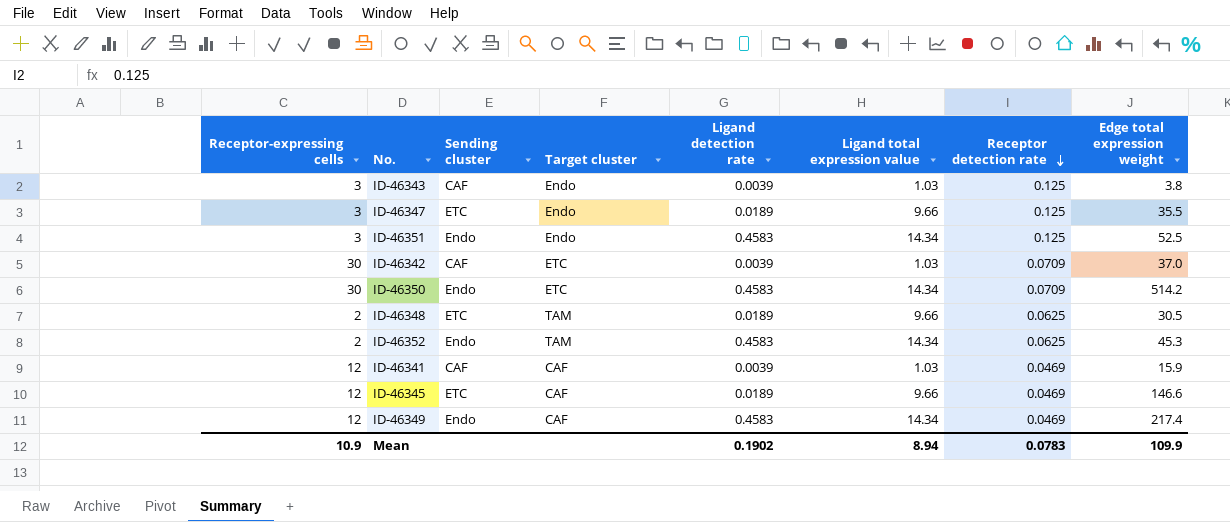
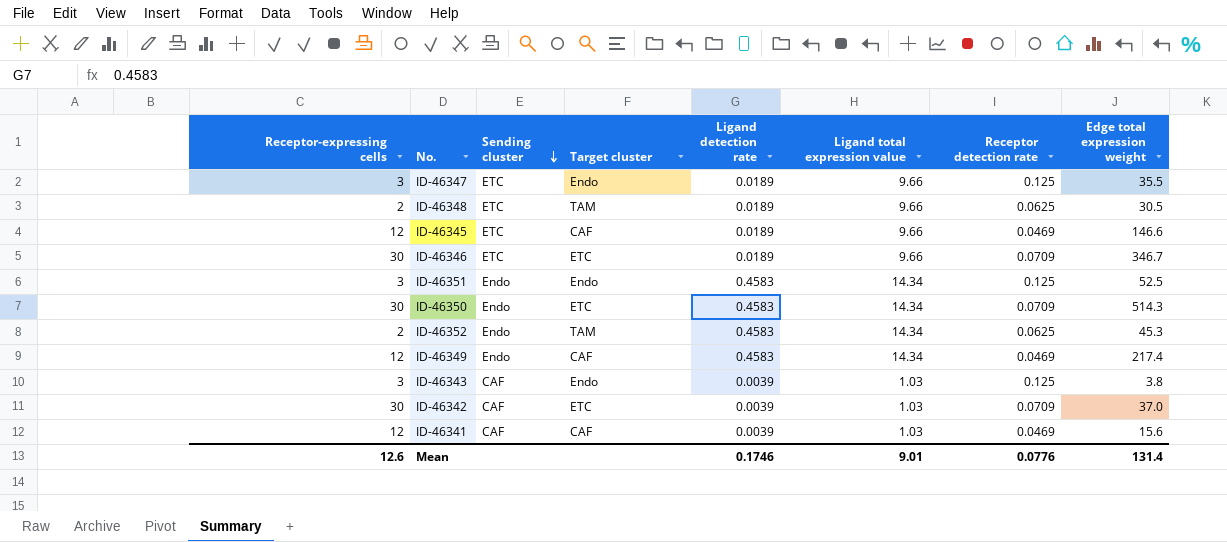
row order: Receptor detection rate descending -> Sending cluster descending
row ID-46346: none -> 30 | ETC | ETC | 0.0189 | 9.66 | 0.0709 | 346.7
ID-46350 | Edge total expression weight: 514.2 -> 514.3
ID-46341 | Edge total expression weight: 15.9 -> 15.6
Mean | Receptor-expressing cells: 10.9 -> 12.6
Mean | Ligand detection rate: 0.1902 -> 0.1746
Mean | Ligand total expression value: 8.94 -> 9.01
Mean | Receptor detection rate: 0.0783 -> 0.0776
Mean | Edge total expression weight: 109.9 -> 131.4

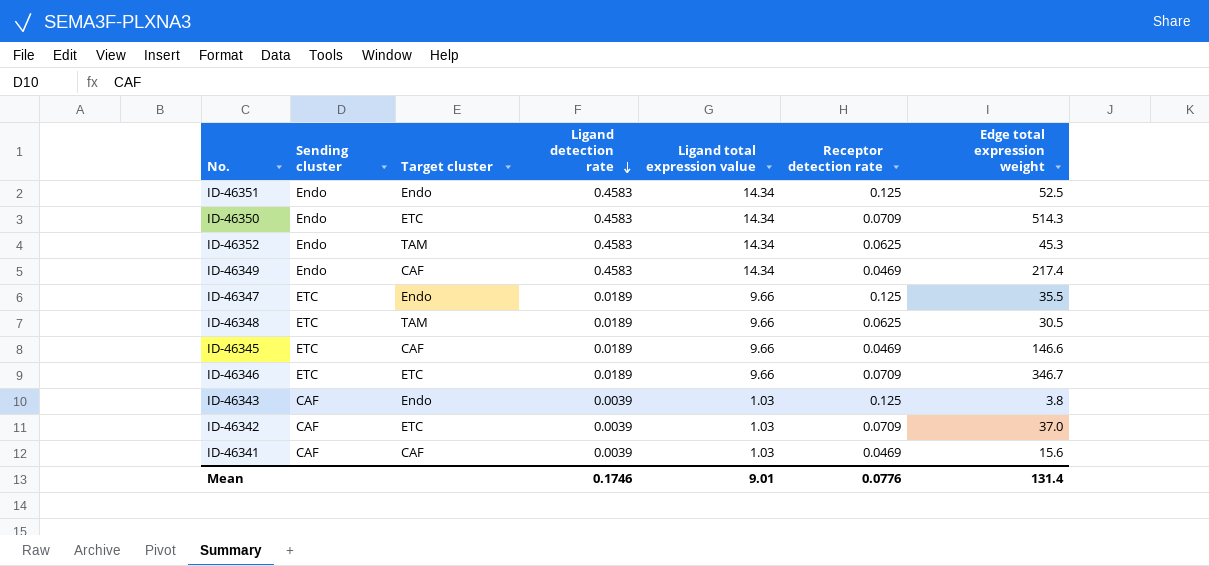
row order: Sending cluster descending -> Ligand detection rate descending
column Receptor-expressing cells | position: 1 -> none

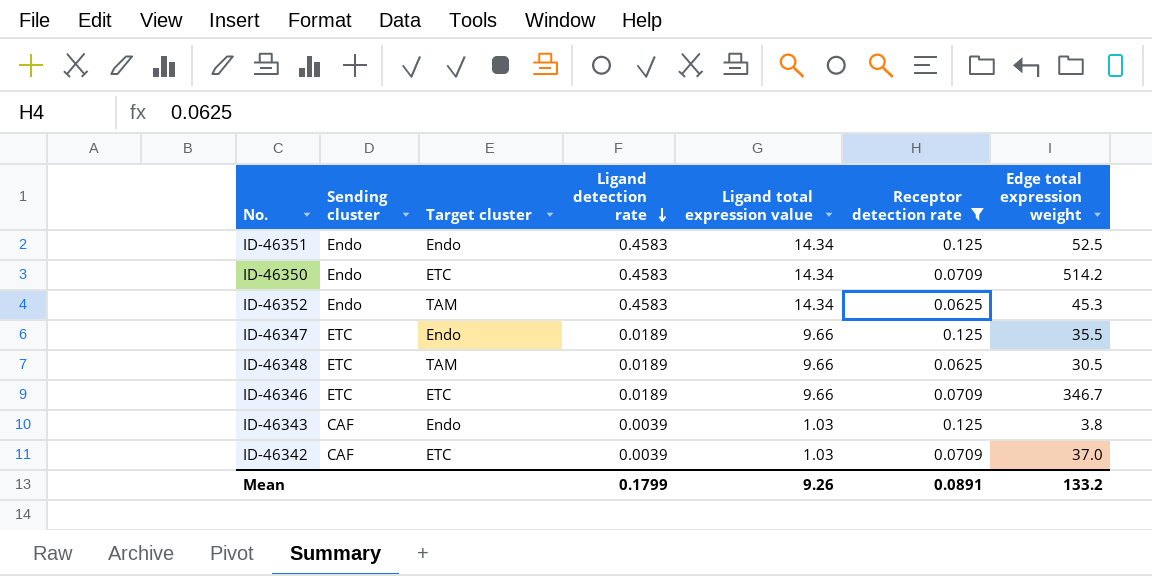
filter: none -> Receptor detection rate != 0.0469
ID-46350 | Edge total expression weight: 514.3 -> 514.2
Mean | Ligand detection rate: 0.1746 -> 0.1799
Mean | Ligand total expression value: 9.01 -> 9.26
Mean | Receptor detection rate: 0.0776 -> 0.0891
Mean | Edge total expression weight: 131.4 -> 133.2

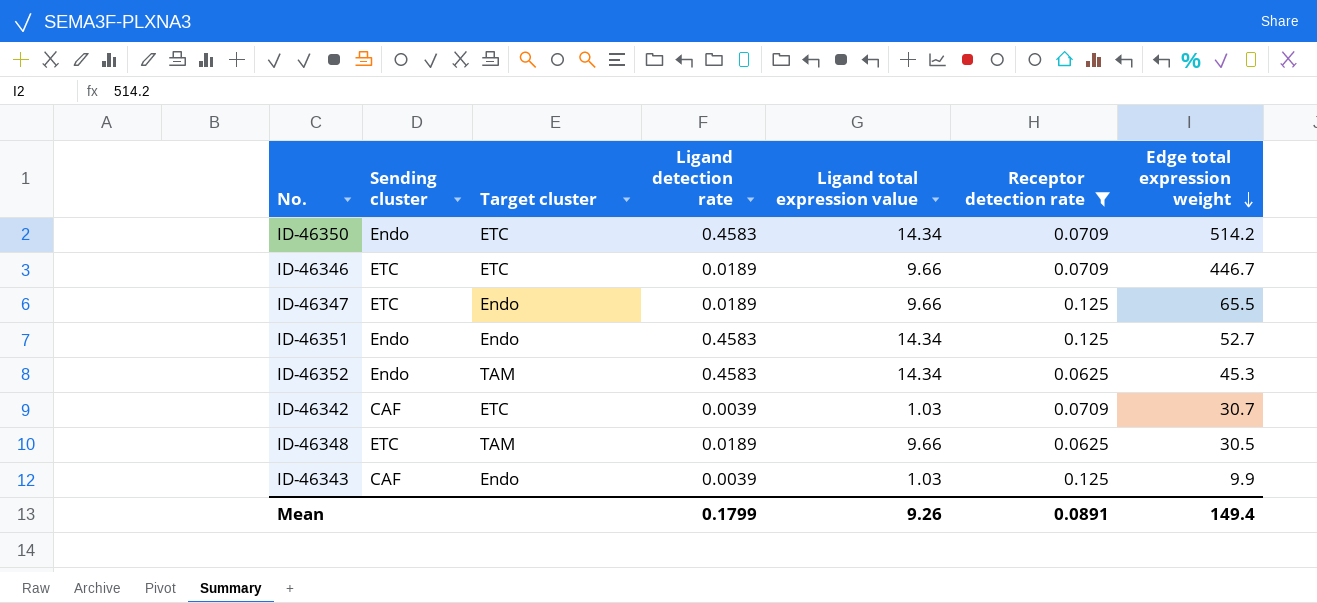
row order: Ligand detection rate descending -> Edge total expression weight descending
ID-46346 | Edge total expression weight: 346.7 -> 446.7
ID-46347 | Edge total expression weight: 35.5 -> 65.5
ID-46351 | Edge total expression weight: 52.5 -> 52.7
ID-46342 | Edge total expression weight: 37.0 -> 30.7
ID-46343 | Edge total expression weight: 3.8 -> 9.9
Mean | Edge total expression weight: 133.2 -> 149.4

